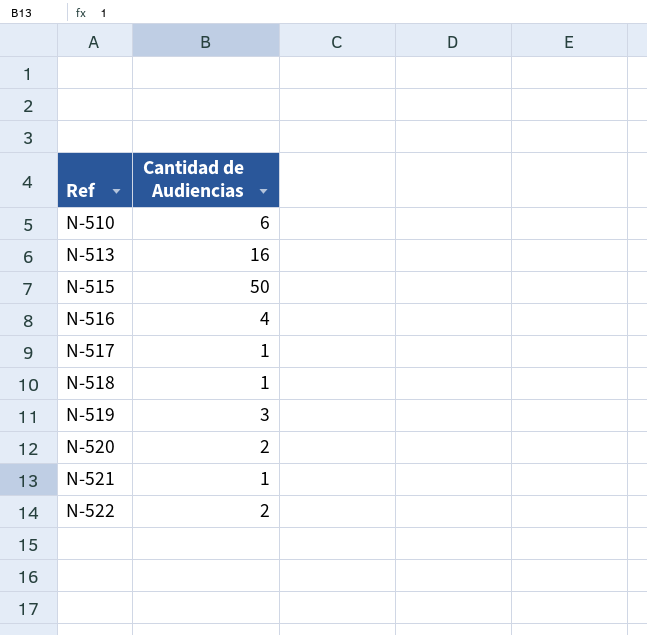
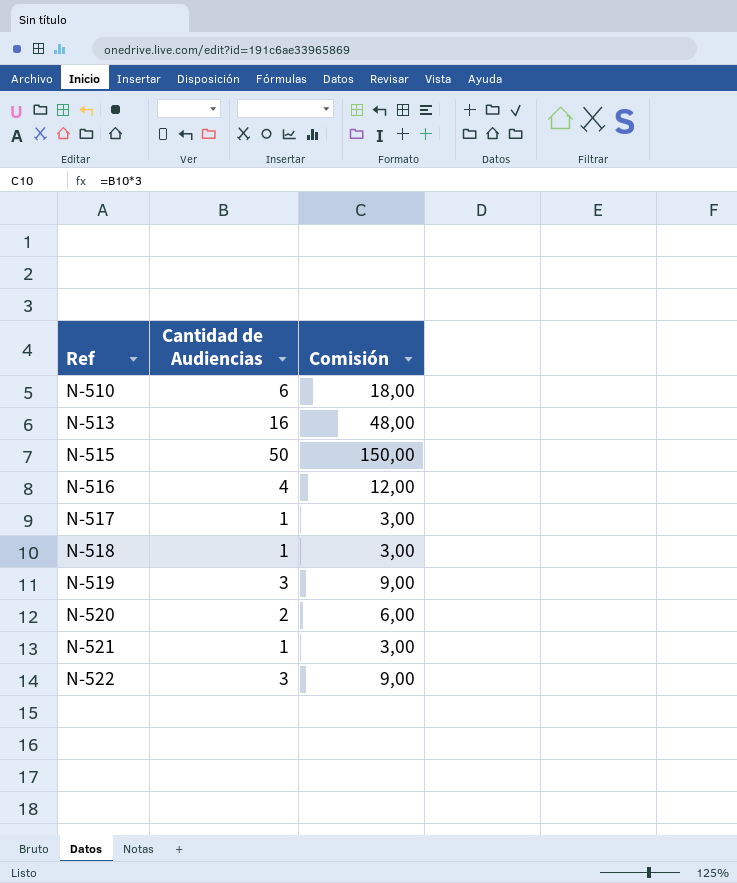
column Comisión | formula: none -> [Cantidad de Audiencias] * 3
N-522 | Cantidad de Audiencias: 2 -> 3

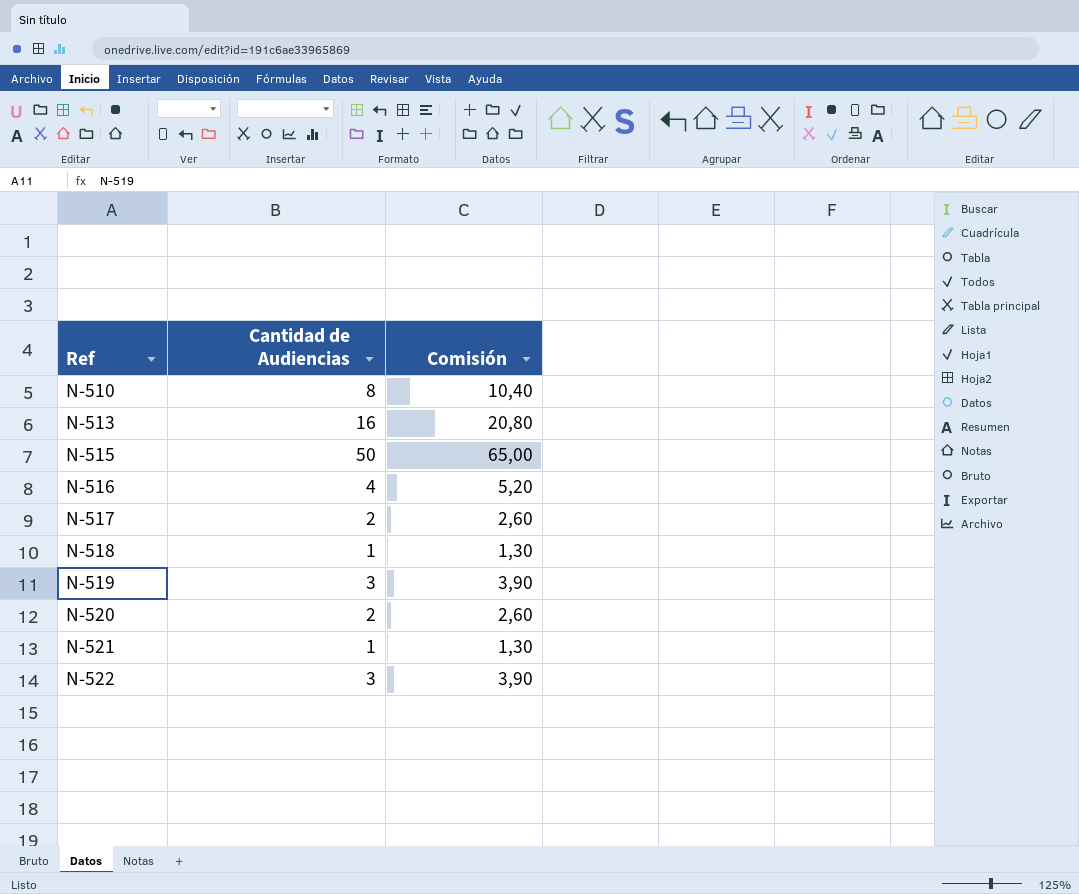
column Comisión | formula: [Cantidad de Audiencias] * 3 -> [Cantidad de Audiencias] * 1,3
N-510 | Cantidad de Audiencias: 6 -> 8
N-517 | Cantidad de Audiencias: 1 -> 2

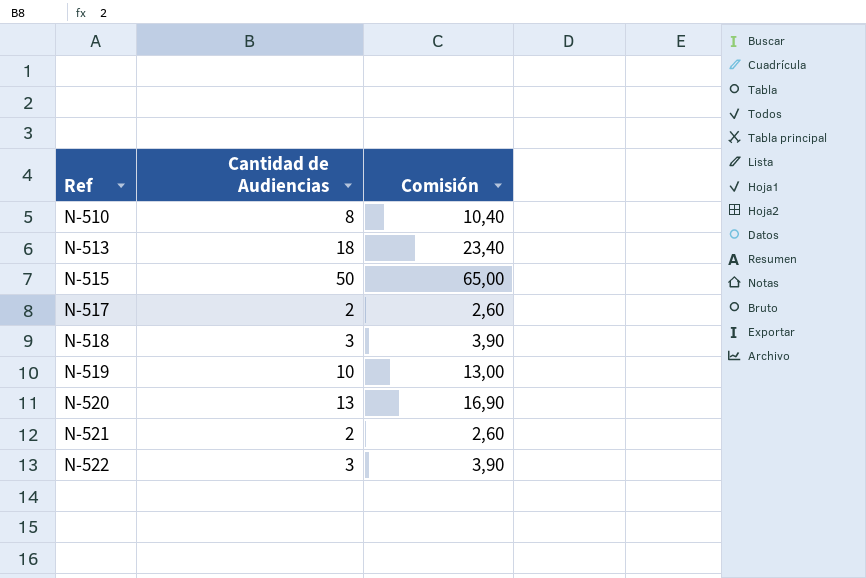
row N-516: 4 | 5,20 -> none
N-513 | Cantidad de Audiencias: 16 -> 18
N-513 | Comisión: 20,80 -> 23,40
N-518 | Cantidad de Audiencias: 1 -> 3
N-518 | Comisión: 1,30 -> 3,90
N-519 | Cantidad de Audiencias: 3 -> 10
N-519 | Comisión: 3,90 -> 13,00
N-520 | Cantidad de Audiencias: 2 -> 13
N-520 | Comisión: 2,60 -> 16,90
N-521 | Cantidad de Audiencias: 1 -> 2
N-521 | Comisión: 1,30 -> 2,60

